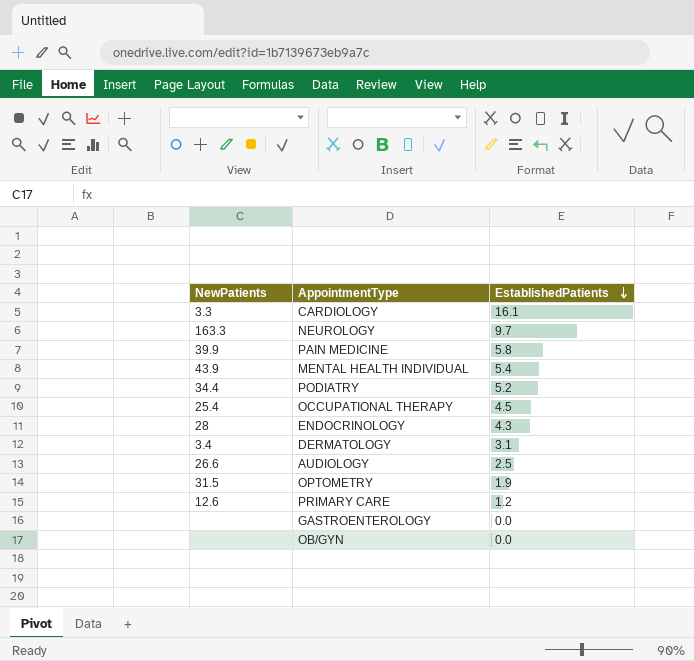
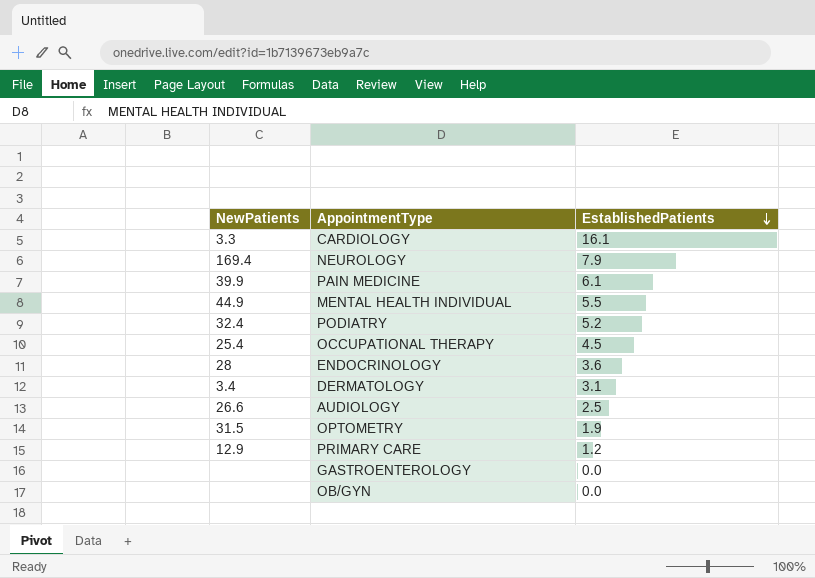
NEUROLOGY | NewPatients: 163.3 -> 169.4
NEUROLOGY | EstablishedPatients: 9.7 -> 7.9
PAIN MEDICINE | EstablishedPatients: 5.8 -> 6.1
MENTAL HEALTH INDIVIDUAL | NewPatients: 43.9 -> 44.9
MENTAL HEALTH INDIVIDUAL | EstablishedPatients: 5.4 -> 5.5
PODIATRY | NewPatients: 34.4 -> 32.4
ENDOCRINOLOGY | EstablishedPatients: 4.3 -> 3.6
PRIMARY CARE | NewPatients: 12.6 -> 12.9

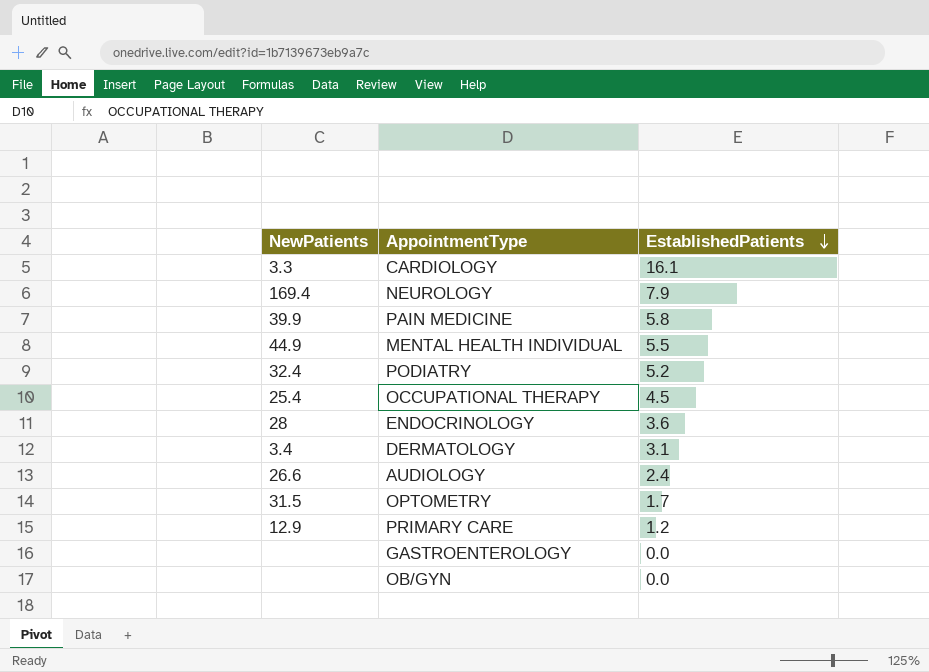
PAIN MEDICINE | EstablishedPatients: 6.1 -> 5.8
AUDIOLOGY | EstablishedPatients: 2.5 -> 2.4
OPTOMETRY | EstablishedPatients: 1.9 -> 1.7

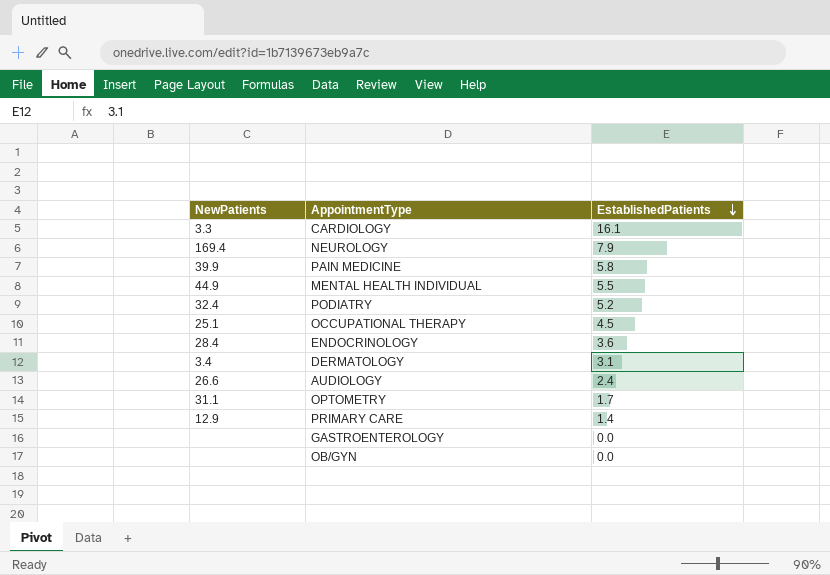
OCCUPATIONAL THERAPY | NewPatients: 25.4 -> 25.1
ENDOCRINOLOGY | NewPatients: 28 -> 28.4
OPTOMETRY | NewPatients: 31.5 -> 31.1
PRIMARY CARE | EstablishedPatients: 1.2 -> 1.4

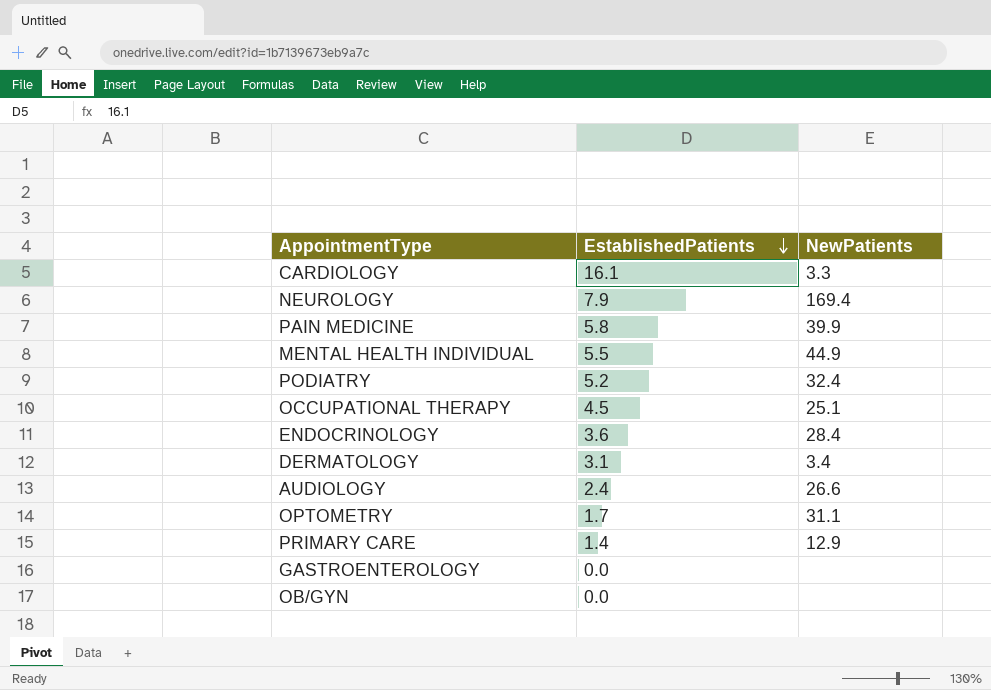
column NewPatients | position: 1 -> 3

